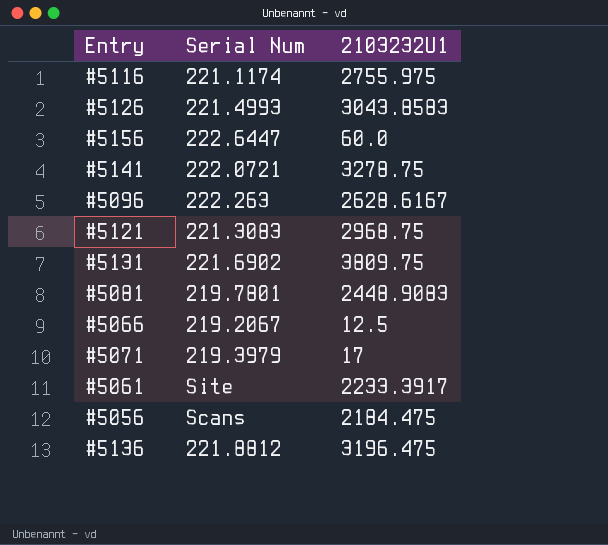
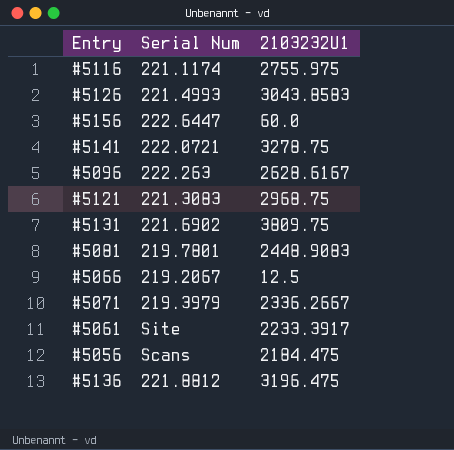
#5071 | 2103232U1: 17 -> 2336.2667

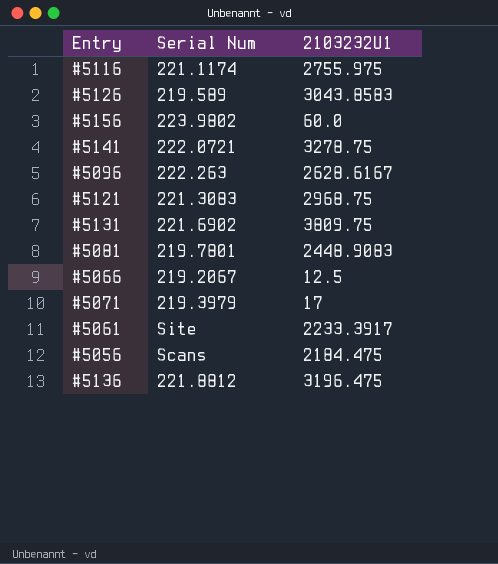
#5126 | Serial Num: 221.4993 -> 219.589
#5156 | Serial Num: 222.6447 -> 223.9802
#5071 | 2103232U1: 2336.2667 -> 17

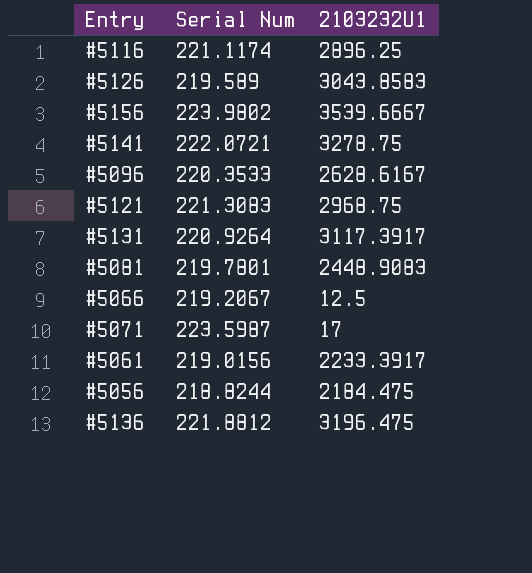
#5116 | 2103232U1: 2755.975 -> 2896.25
#5156 | 2103232U1: 60.0 -> 3539.6667
#5096 | Serial Num: 222.263 -> 220.3533
#5131 | Serial Num: 221.6902 -> 220.9264
#5131 | 2103232U1: 3809.75 -> 3117.3917
#5071 | Serial Num: 219.3979 -> 223.5987
#5061 | Serial Num: Site -> 219.0156
#5056 | Serial Num: Scans -> 218.8244

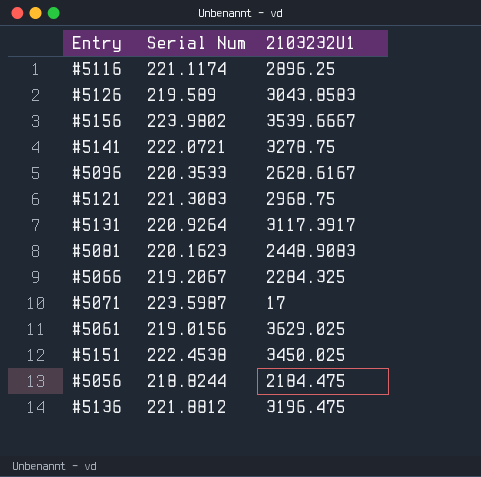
#5081 | Serial Num: 219.7801 -> 220.1623
#5066 | 2103232U1: 12.5 -> 2284.325
#5061 | 2103232U1: 2233.3917 -> 3629.025
row #5151: none -> 222.4538 | 3450.025

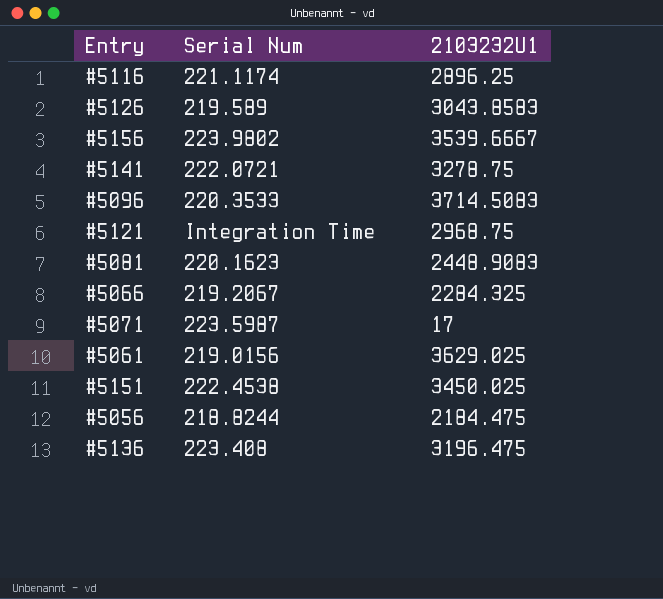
row #5131: 220.9264 | 3117.3917 -> none
#5096 | 2103232U1: 2628.6167 -> 3714.5083
#5121 | Serial Num: 221.3083 -> Integration Time
#5136 | Serial Num: 221.8812 -> 223.408

